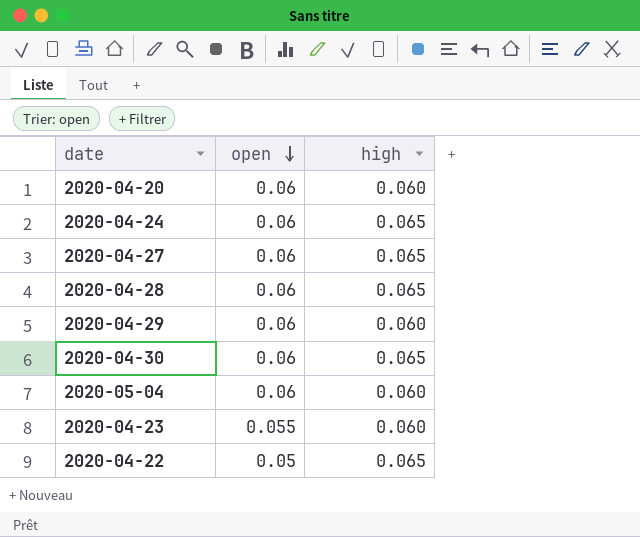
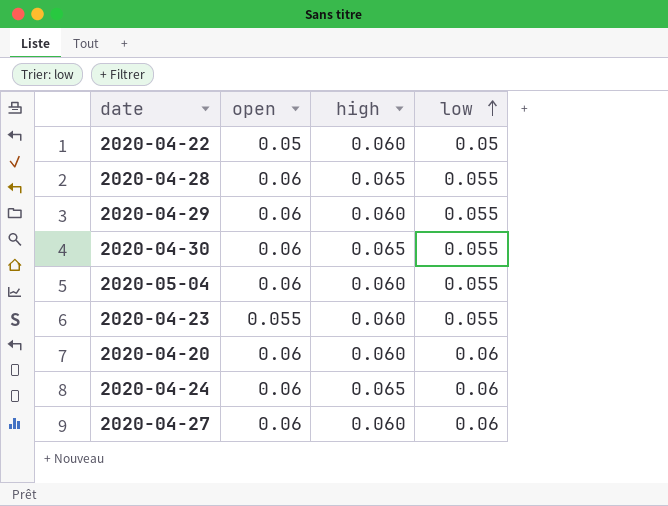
row order: open descending -> low ascending
column low | position: none -> 4
2020-04-22 | high: 0.065 -> 0.060
2020-04-27 | high: 0.065 -> 0.060

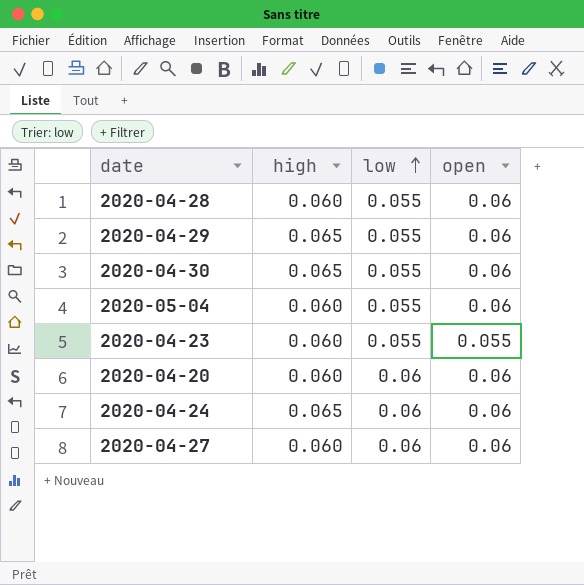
column open | position: 2 -> 4
row 2020-04-22: 0.05 | 0.060 | 0.05 -> none
2020-04-28 | high: 0.065 -> 0.060
2020-04-29 | high: 0.060 -> 0.065

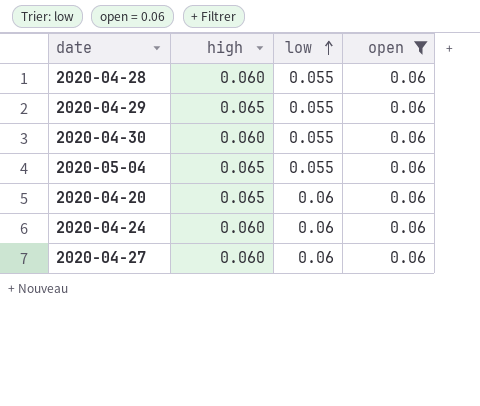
filter: none -> open = 0.06
2020-04-30 | high: 0.065 -> 0.060
2020-05-04 | high: 0.060 -> 0.065
2020-04-20 | high: 0.060 -> 0.065
2020-04-24 | high: 0.065 -> 0.060

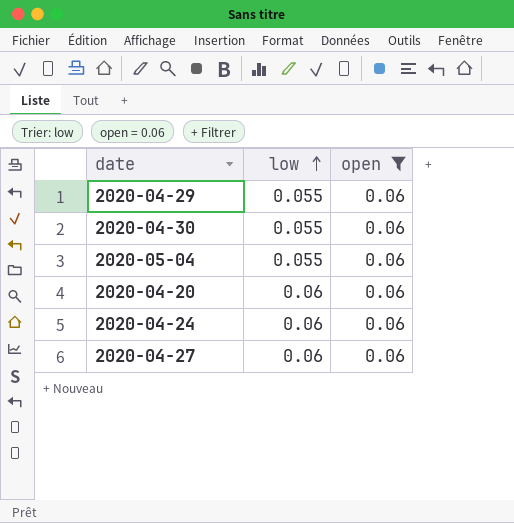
column high | position: 2 -> none
row 2020-04-28: 0.060 | 0.055 | 0.06 -> none

